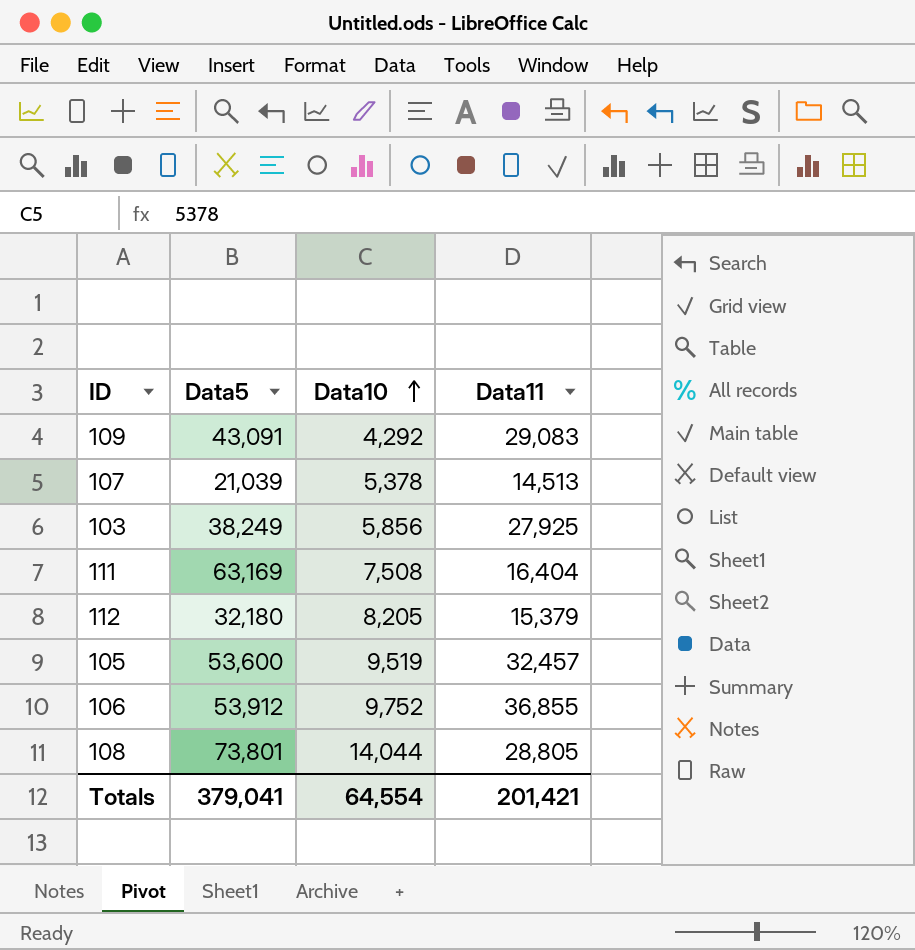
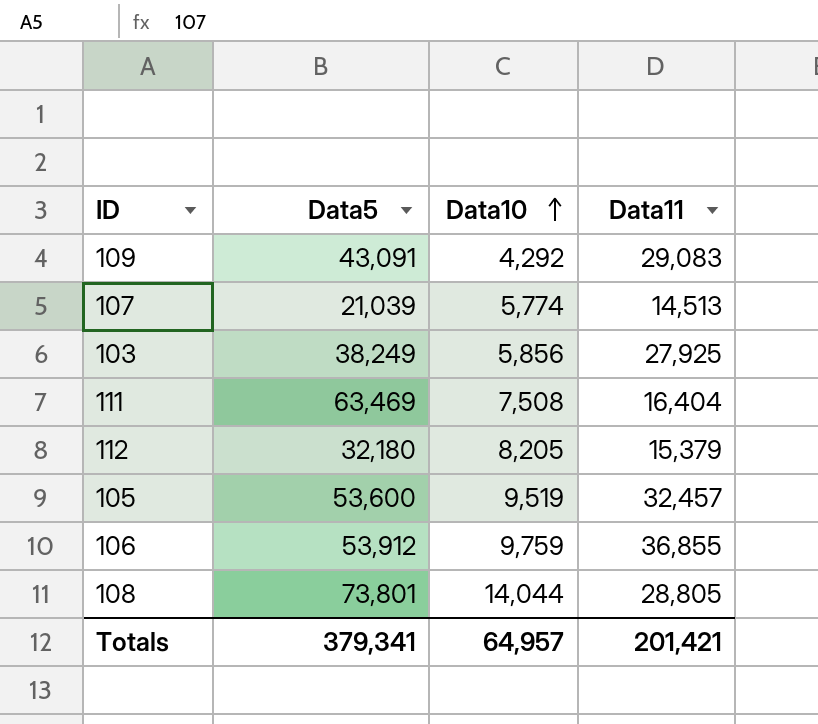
107 | Data10: 5,378 -> 5,774
111 | Data5: 63,169 -> 63,469
106 | Data10: 9,752 -> 9,759
Totals | Data5: 379,041 -> 379,341
Totals | Data10: 64,554 -> 64,957

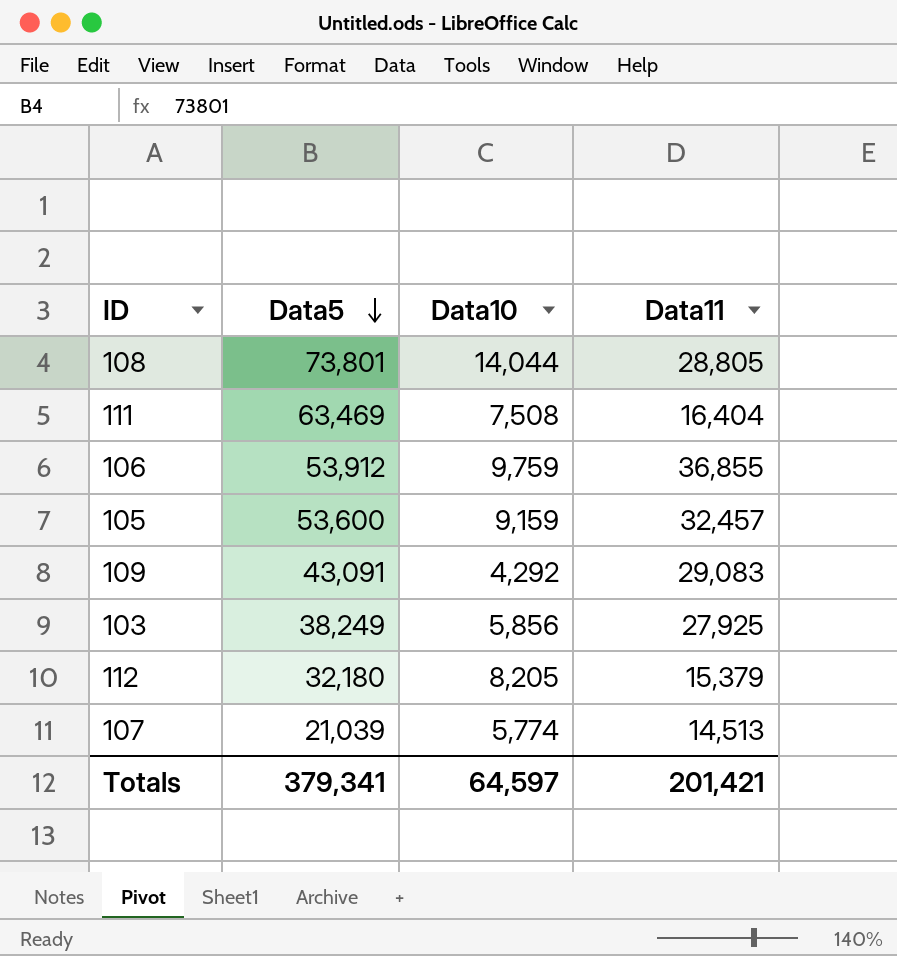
row order: Data10 ascending -> Data5 descending
105 | Data10: 9,519 -> 9,159
Totals | Data10: 64,957 -> 64,597

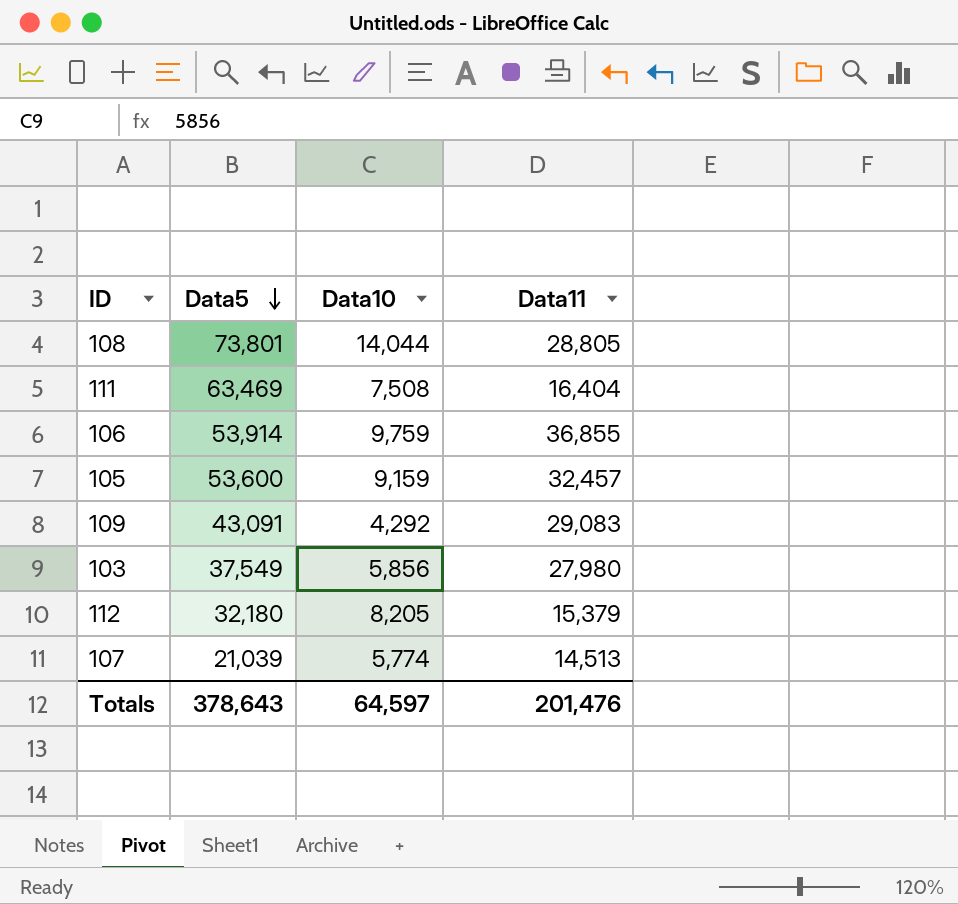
106 | Data5: 53,912 -> 53,914
103 | Data5: 38,249 -> 37,549
103 | Data11: 27,925 -> 27,980
Totals | Data5: 379,341 -> 378,643
Totals | Data11: 201,421 -> 201,476

